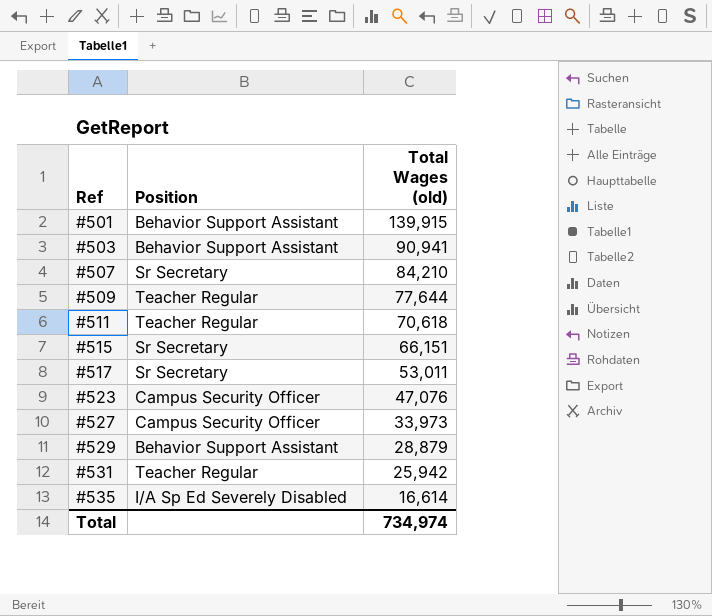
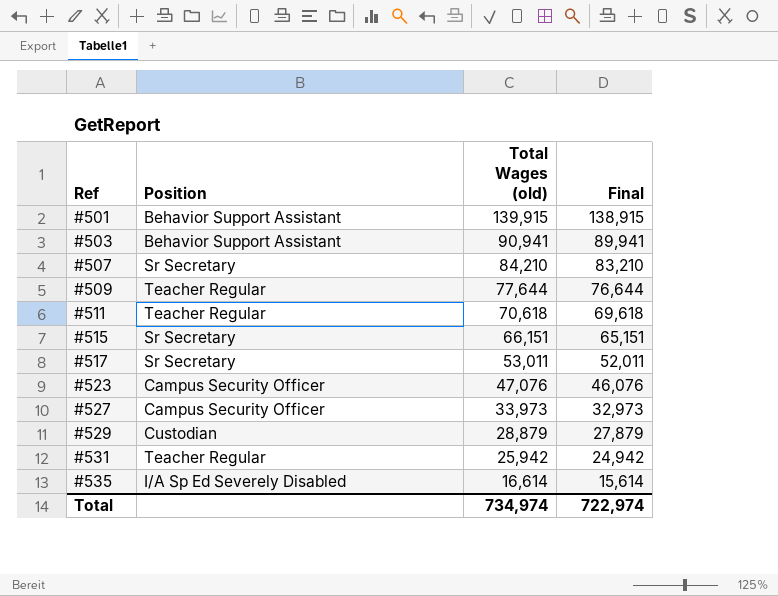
column Final | formula: none -> [Total Wages (old)] - 1000
#529 | Position: Behavior Support Assistant -> Custodian

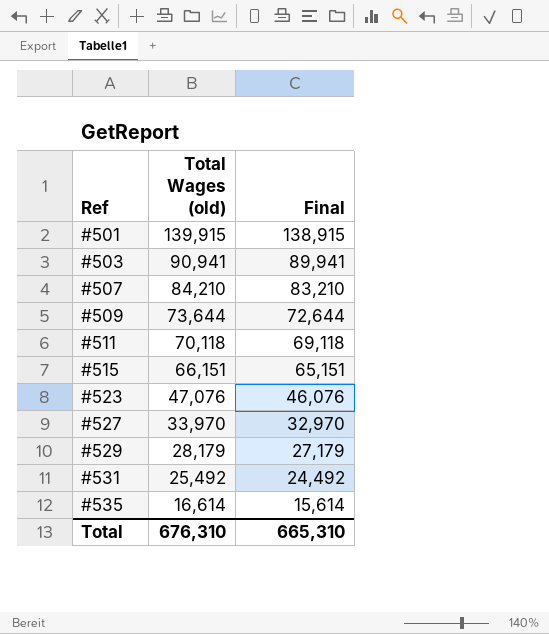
column Position | position: 2 -> none
row #517: Sr Secretary | 53,011 | 52,011 -> none
#509 | Total Wages (old): 77,644 -> 73,644
#509 | Final: 76,644 -> 72,644
#511 | Total Wages (old): 70,618 -> 70,118
#511 | Final: 69,618 -> 69,118
#527 | Total Wages (old): 33,973 -> 33,970
#527 | Final: 32,973 -> 32,970
#529 | Total Wages (old): 28,879 -> 28,179
#529 | Final: 27,879 -> 27,179
#531 | Total Wages (old): 25,942 -> 25,492
#531 | Final: 24,942 -> 24,492
Total | Total Wages (old): 734,974 -> 676,310
Total | Final: 722,974 -> 665,310

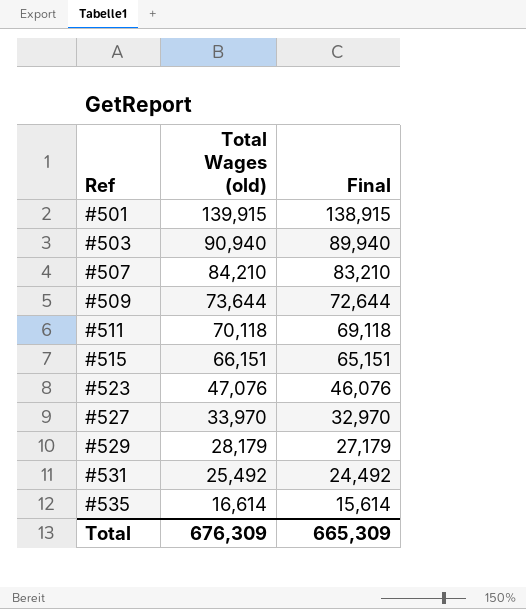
#503 | Total Wages (old): 90,941 -> 90,940
#503 | Final: 89,941 -> 89,940
Total | Total Wages (old): 676,310 -> 676,309
Total | Final: 665,310 -> 665,309

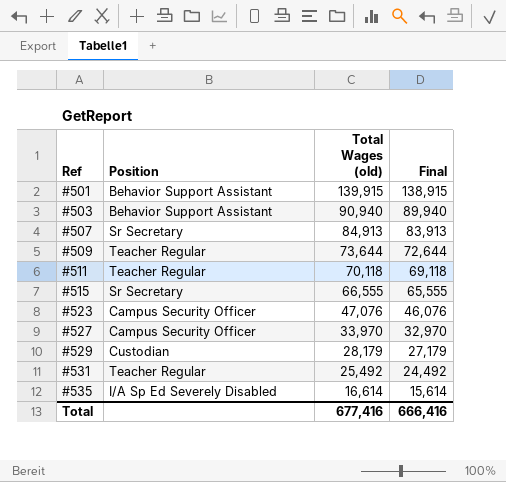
column Position | position: none -> 2
#507 | Total Wages (old): 84,210 -> 84,913
#507 | Final: 83,210 -> 83,913
#515 | Total Wages (old): 66,151 -> 66,555
#515 | Final: 65,151 -> 65,555
Total | Total Wages (old): 676,309 -> 677,416
Total | Final: 665,309 -> 666,416

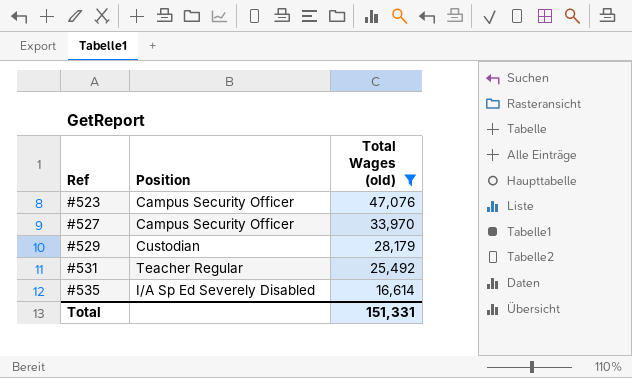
filter: none -> Total Wages (old) <= 47,076
column Final | formula: [Total Wages (old)] - 1000 -> none
Total | Total Wages (old): 677,416 -> 151,331

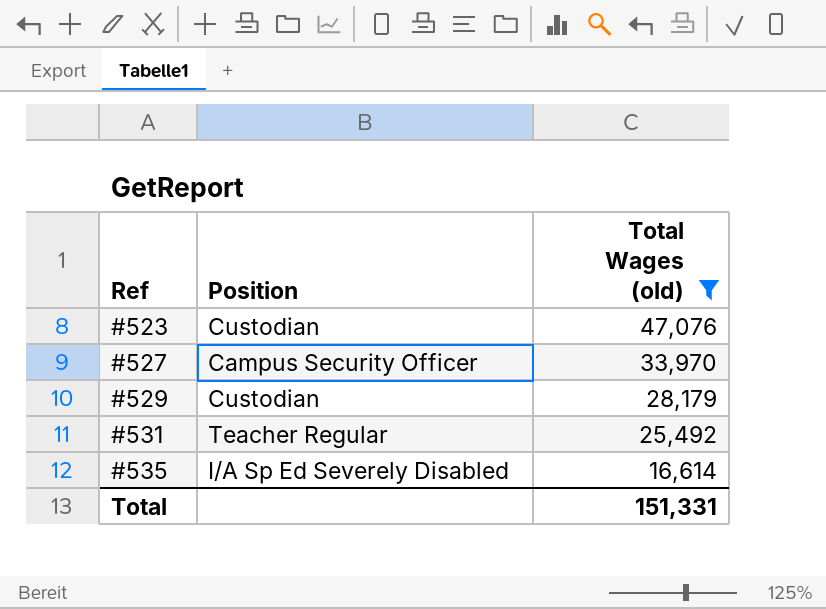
#523 | Position: Campus Security Officer -> Custodian

